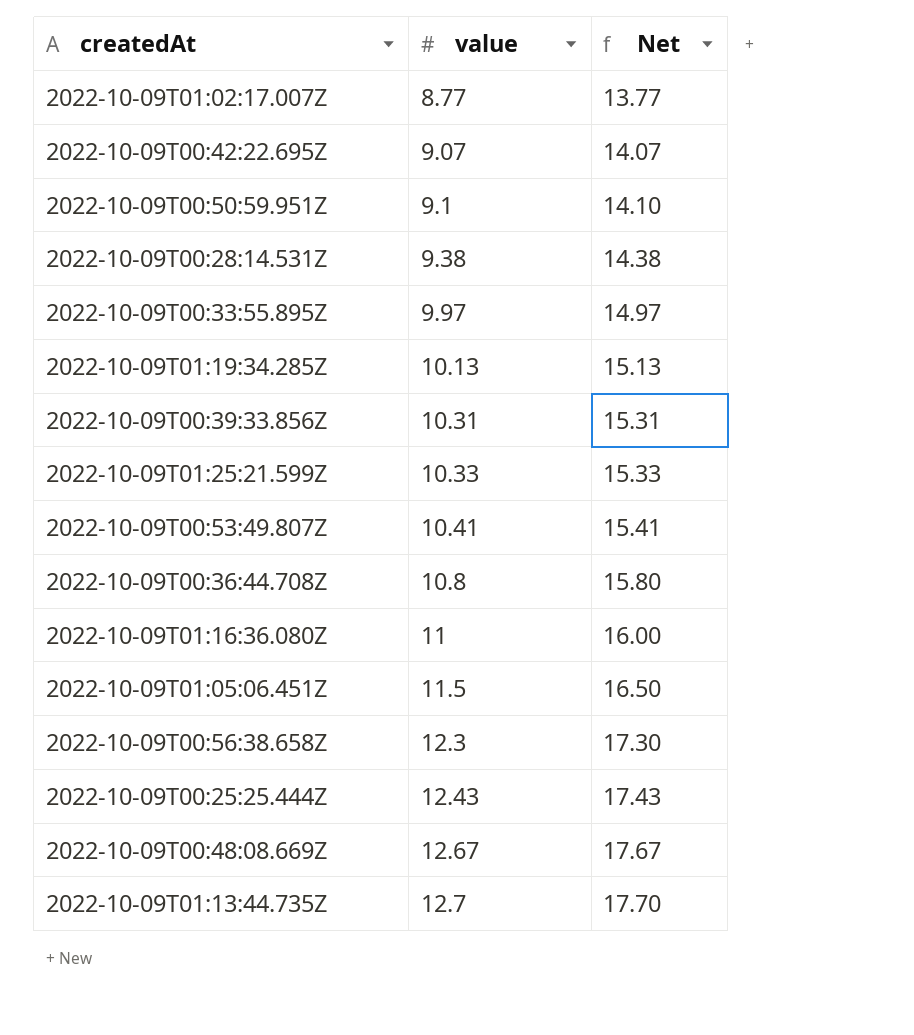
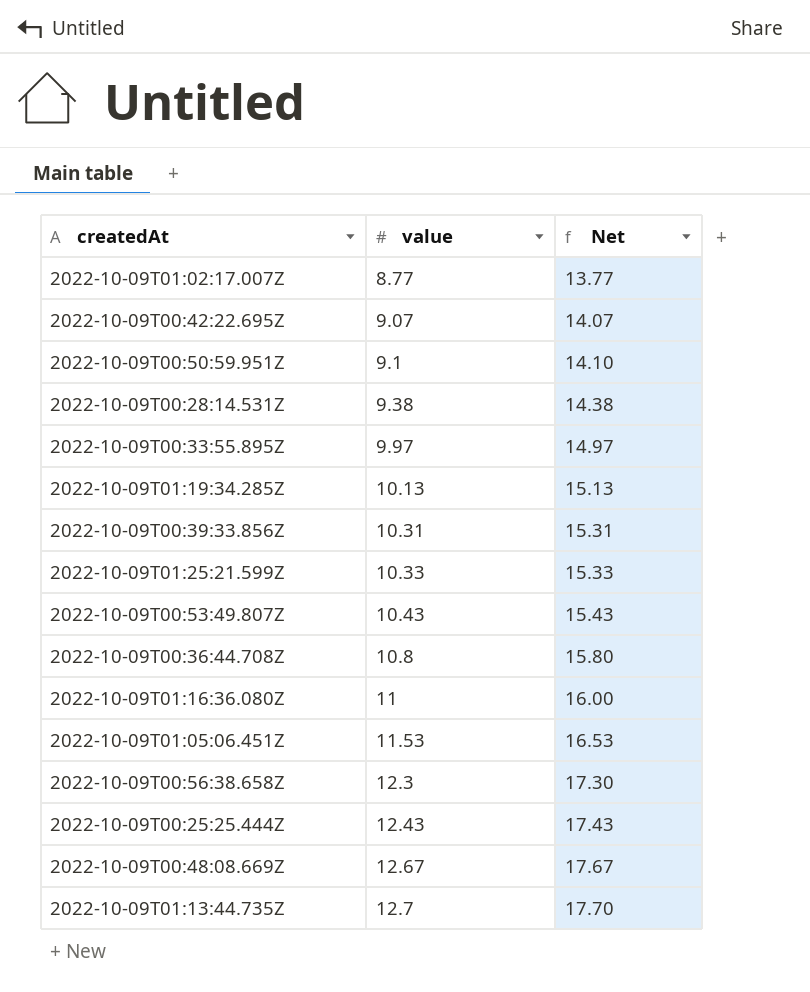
2022-10-09T00:53:49.807Z | value: 10.41 -> 10.43
2022-10-09T00:53:49.807Z | Net: 15.41 -> 15.43
2022-10-09T01:05:06.451Z | value: 11.5 -> 11.53
2022-10-09T01:05:06.451Z | Net: 16.50 -> 16.53

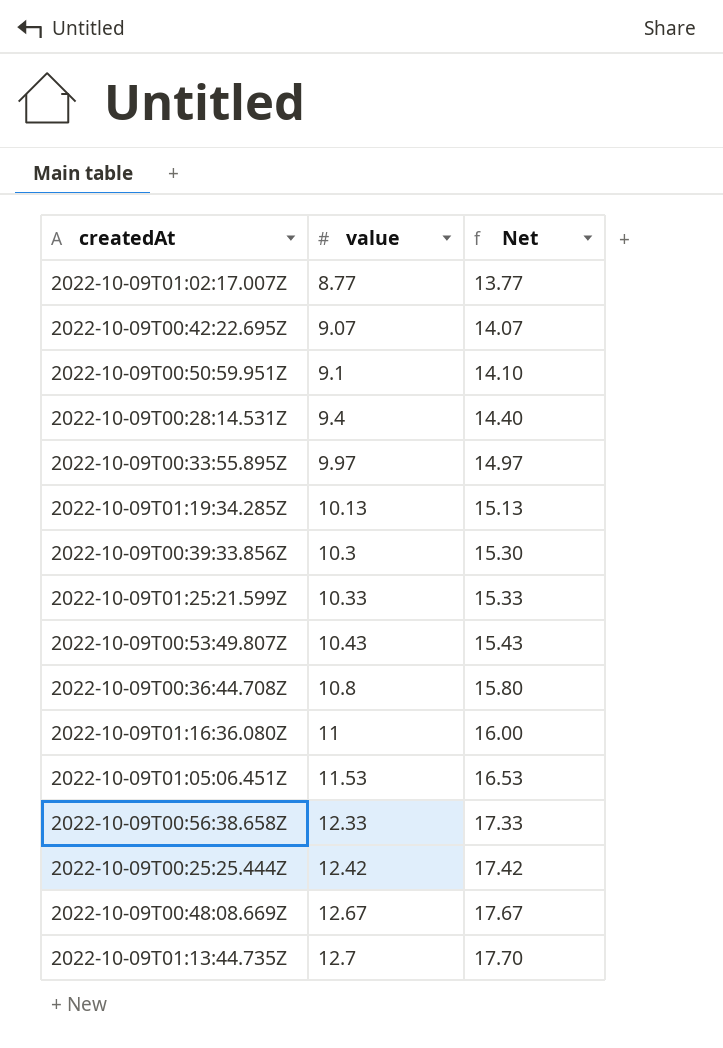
2022-10-09T00:28:14.531Z | value: 9.38 -> 9.4
2022-10-09T00:28:14.531Z | Net: 14.38 -> 14.40
2022-10-09T00:39:33.856Z | value: 10.31 -> 10.3
2022-10-09T00:39:33.856Z | Net: 15.31 -> 15.30
2022-10-09T00:56:38.658Z | value: 12.3 -> 12.33
2022-10-09T00:56:38.658Z | Net: 17.30 -> 17.33
2022-10-09T00:25:25.444Z | value: 12.43 -> 12.42
2022-10-09T00:25:25.444Z | Net: 17.43 -> 17.42

